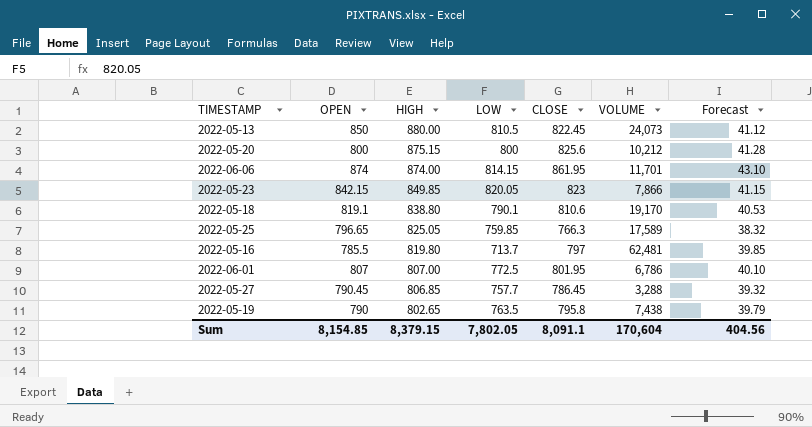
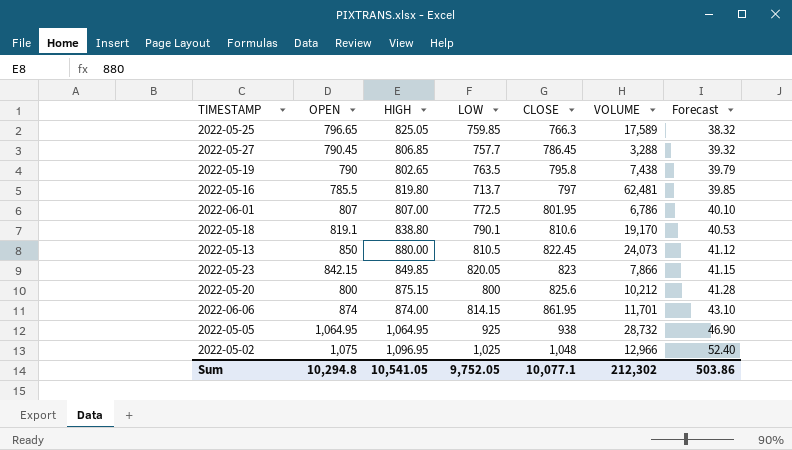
row order: HIGH descending -> CLOSE ascending
row 2022-05-05: none -> 1,064.95 | 1,064.95 | 925 | 938 | 28,732 | 46.90
row 2022-05-02: none -> 1,075 | 1,096.95 | 1,025 | 1,048 | 12,966 | 52.40
Sum | OPEN: 8,154.85 -> 10,294.8
Sum | HIGH: 8,379.15 -> 10,541.05
Sum | LOW: 7,802.05 -> 9,752.05
Sum | CLOSE: 8,091.1 -> 10,077.1
Sum | VOLUME: 170,604 -> 212,302
Sum | Forecast: 404.56 -> 503.86

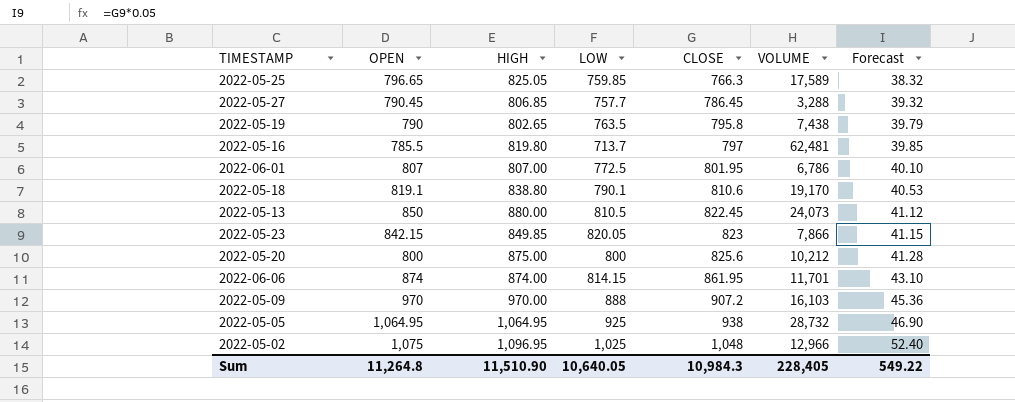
2022-05-20 | HIGH: 875.15 -> 875.00
row 2022-05-09: none -> 970 | 970.00 | 888 | 907.2 | 16,103 | 45.36
Sum | OPEN: 10,294.8 -> 11,264.8
Sum | HIGH: 10,541.05 -> 11,510.90
Sum | LOW: 9,752.05 -> 10,640.05
Sum | CLOSE: 10,077.1 -> 10,984.3
Sum | VOLUME: 212,302 -> 228,405
Sum | Forecast: 503.86 -> 549.22

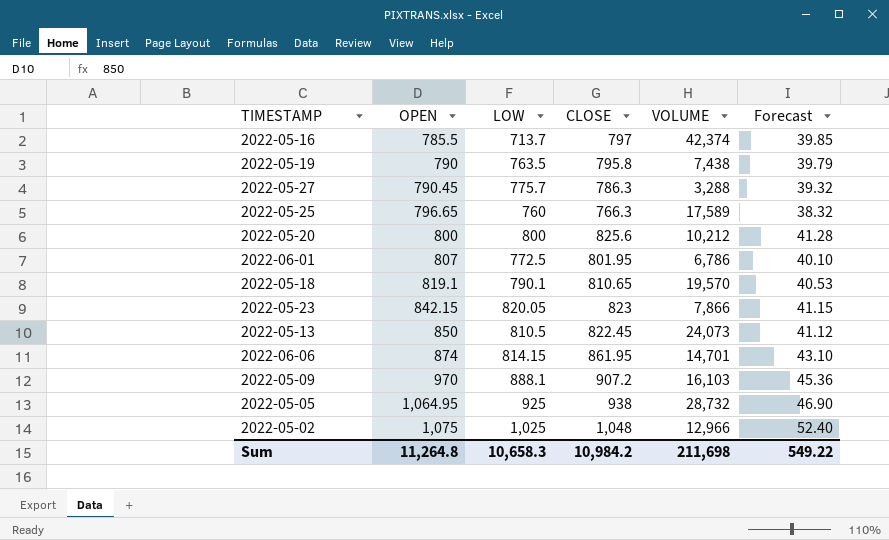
row order: CLOSE ascending -> OPEN ascending
column HIGH | position: 3 -> none
2022-05-16 | VOLUME: 62,481 -> 42,374
2022-05-27 | LOW: 757.7 -> 775.7
2022-05-27 | CLOSE: 786.45 -> 786.3
2022-05-25 | LOW: 759.85 -> 760
2022-05-18 | CLOSE: 810.6 -> 810.65
2022-05-18 | VOLUME: 19,170 -> 19,570
2022-06-06 | VOLUME: 11,701 -> 14,701
2022-05-09 | LOW: 888 -> 888.1
Sum | LOW: 10,640.05 -> 10,658.3
Sum | CLOSE: 10,984.3 -> 10,984.2
Sum | VOLUME: 228,405 -> 211,698

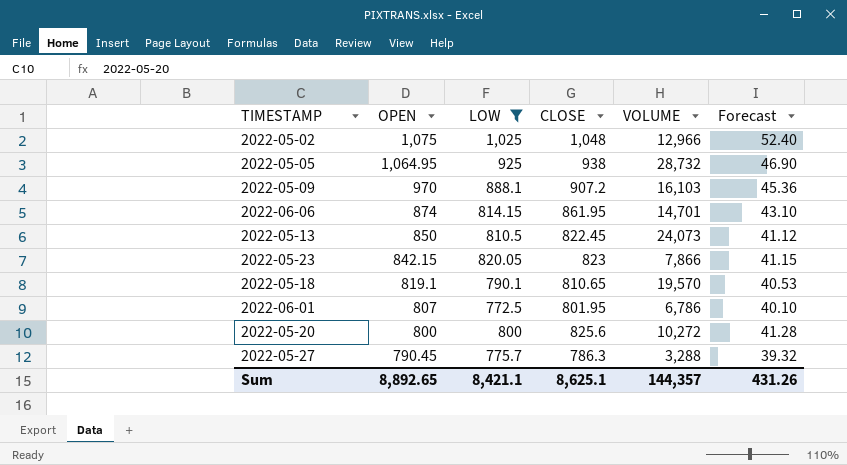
filter: none -> LOW >= 772.5
row order: OPEN ascending -> OPEN descending
2022-05-20 | VOLUME: 10,212 -> 10,272
Sum | OPEN: 11,264.8 -> 8,892.65
Sum | LOW: 10,658.3 -> 8,421.1
Sum | CLOSE: 10,984.2 -> 8,625.1
Sum | VOLUME: 211,698 -> 144,357
Sum | Forecast: 549.22 -> 431.26

